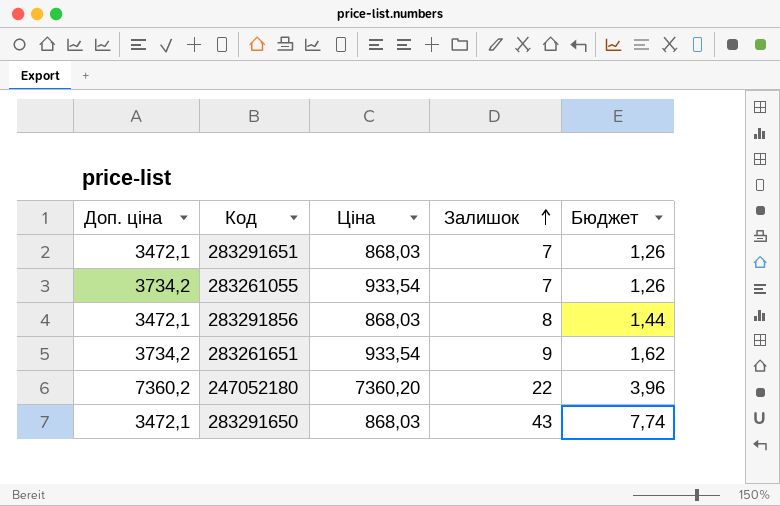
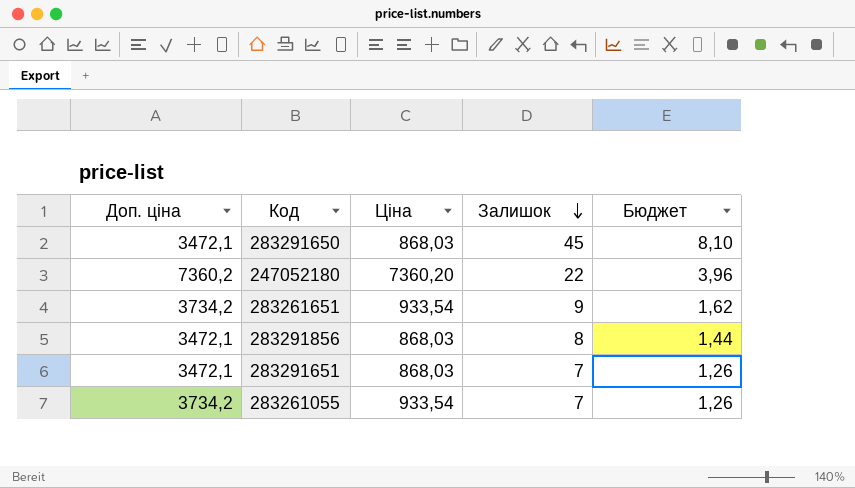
row order: Залишок ascending -> Залишок descending
283291650 | Залишок: 43 -> 45
283291650 | Бюджет: 7,74 -> 8,10

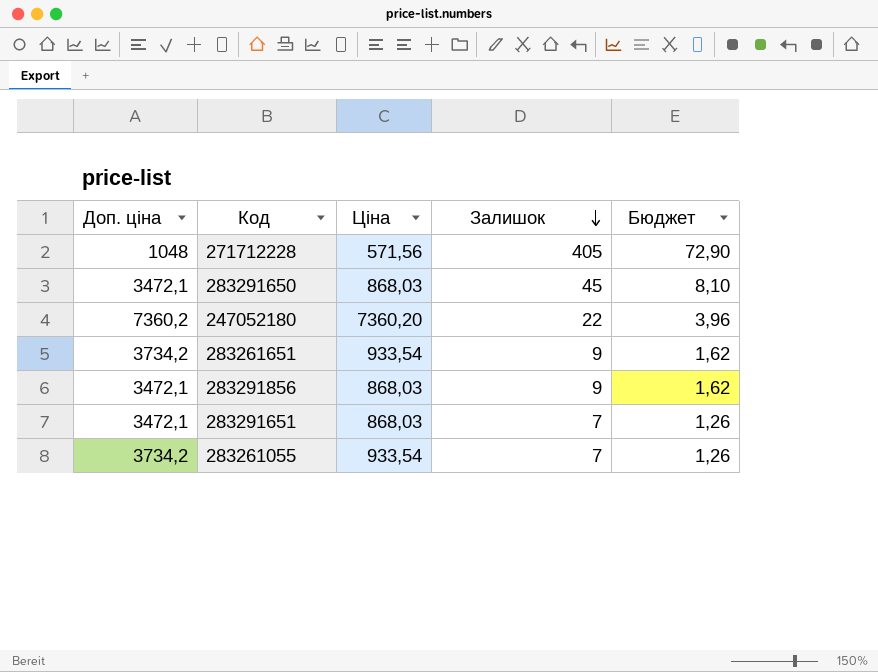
row 271712228: none -> 1048 | 571,56 | 405 | 72,90
283291856 | Залишок: 8 -> 9
283291856 | Бюджет: 1,44 -> 1,62

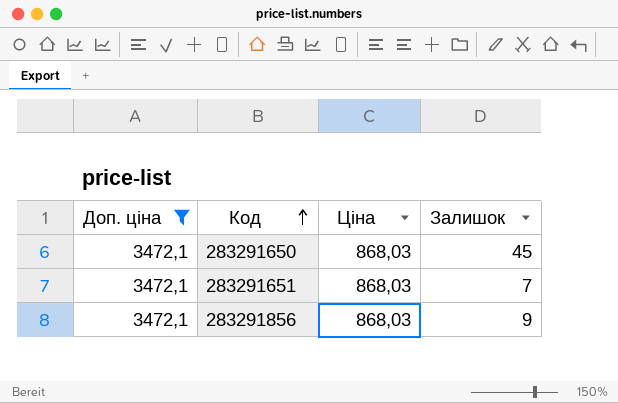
filter: none -> Доп. ціна = 3472,1
row order: Залишок descending -> Код ascending
column Бюджет | formula: [Залишок] * 0,18 -> none

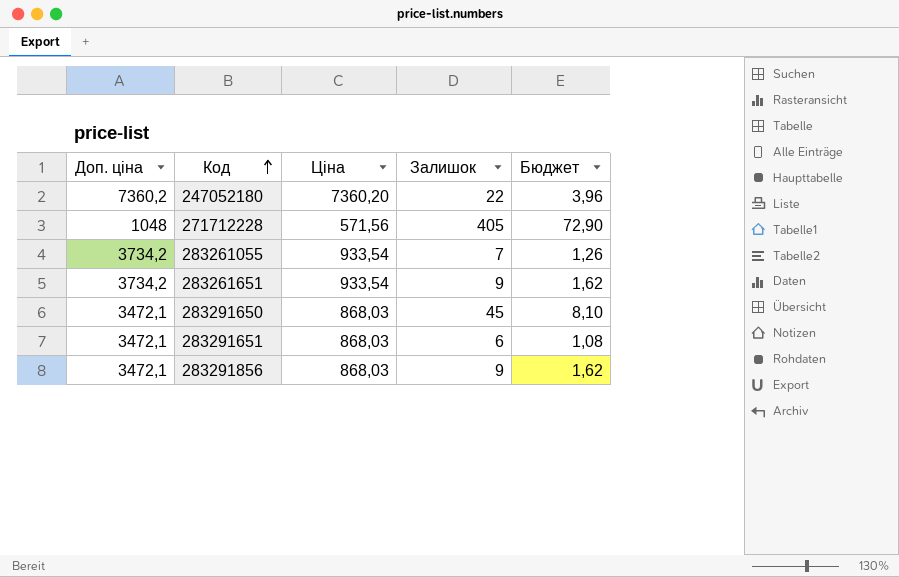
filter: Доп. ціна = 3472,1 -> none
column Бюджет | formula: none -> [Залишок] * 0,18
283291651 | Залишок: 7 -> 6

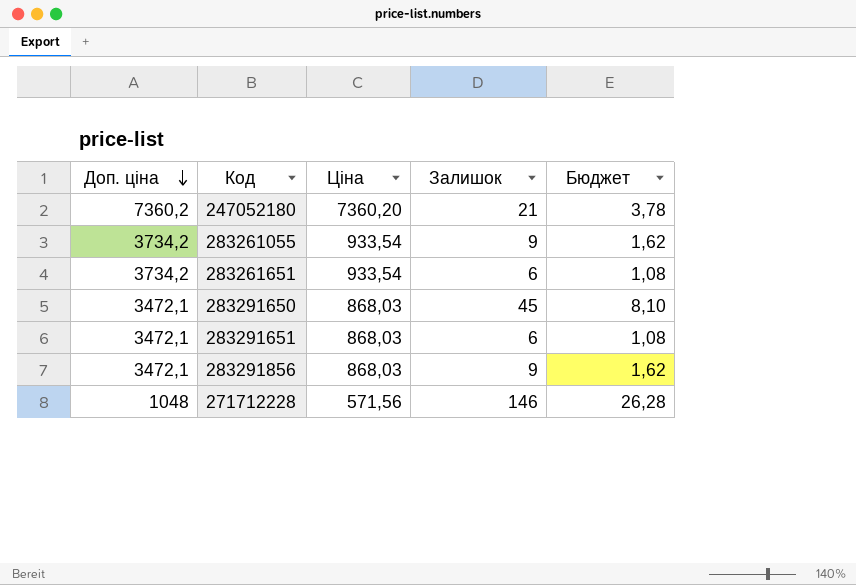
row order: Код ascending -> Доп. ціна descending
247052180 | Залишок: 22 -> 21
247052180 | Бюджет: 3,96 -> 3,78
283261055 | Залишок: 7 -> 9
283261055 | Бюджет: 1,26 -> 1,62
283261651 | Залишок: 9 -> 6
283261651 | Бюджет: 1,62 -> 1,08
271712228 | Залишок: 405 -> 146
271712228 | Бюджет: 72,90 -> 26,28

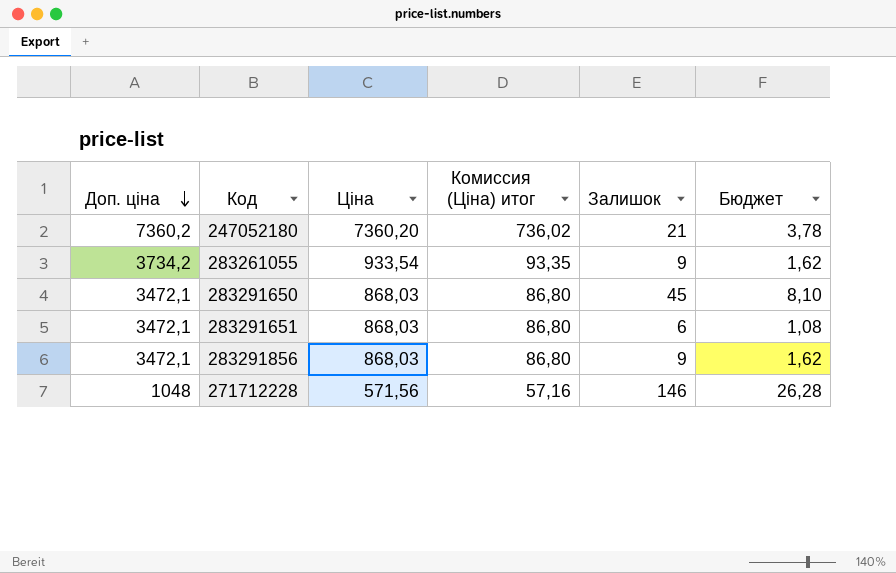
column Комиссия (Ціна) итог | formula: none -> [Ціна] * 0,1
row 283261651: 3734,2 | 933,54 | 6 | 1,08 -> none

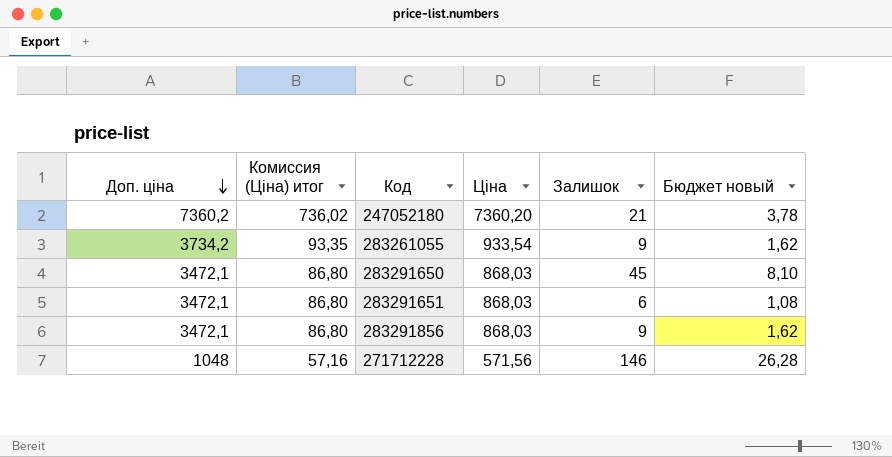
column Комиссия (Ціна) итог | position: 4 -> 2
column name: Бюджет -> Бюджет новый

